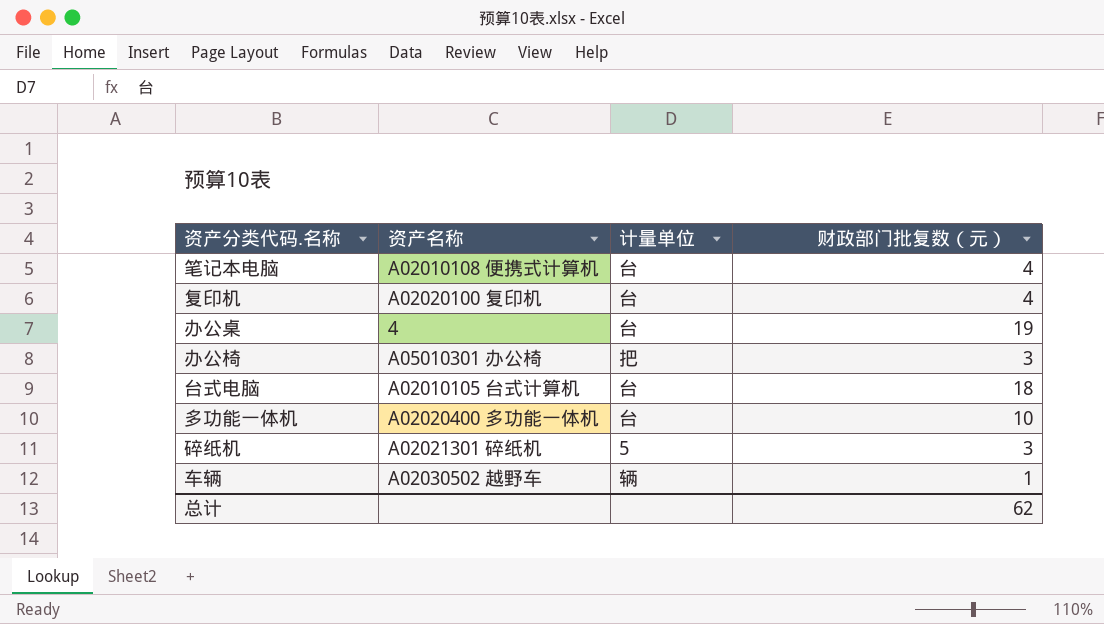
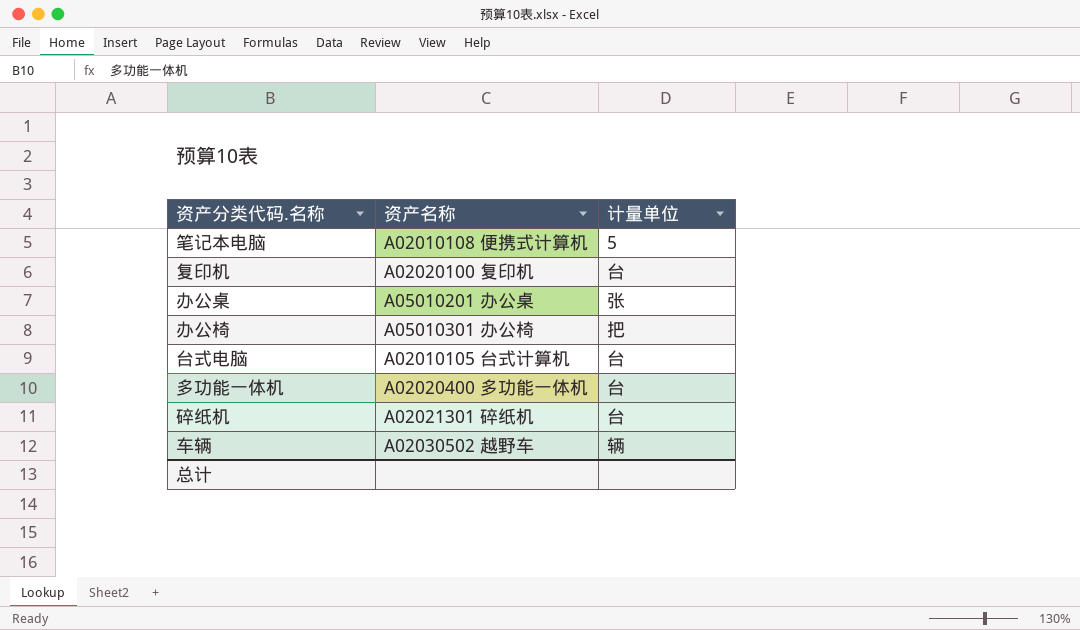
column 财政部门批复数（元） | position: 4 -> none
笔记本电脑 | 计量单位: 台 -> 5
办公桌 | 资产名称: 4 -> A05010201 办公桌
办公桌 | 计量单位: 台 -> 张
碎纸机 | 计量单位: 5 -> 台

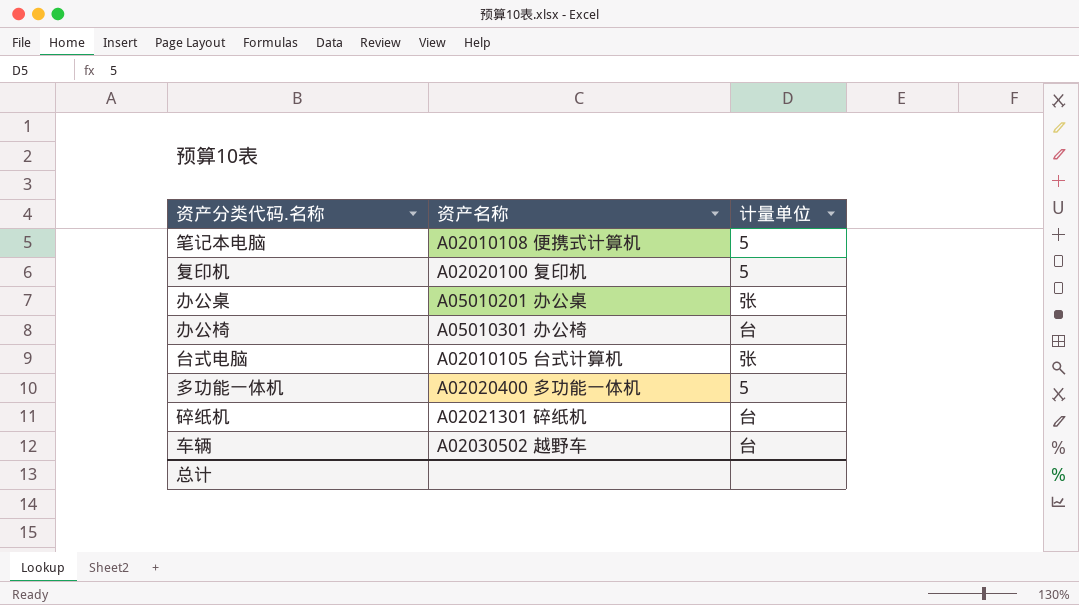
复印机 | 计量单位: 台 -> 5
办公椅 | 计量单位: 把 -> 台
台式电脑 | 计量单位: 台 -> 张
多功能一体机 | 计量单位: 台 -> 5
车辆 | 计量单位: 辆 -> 台

